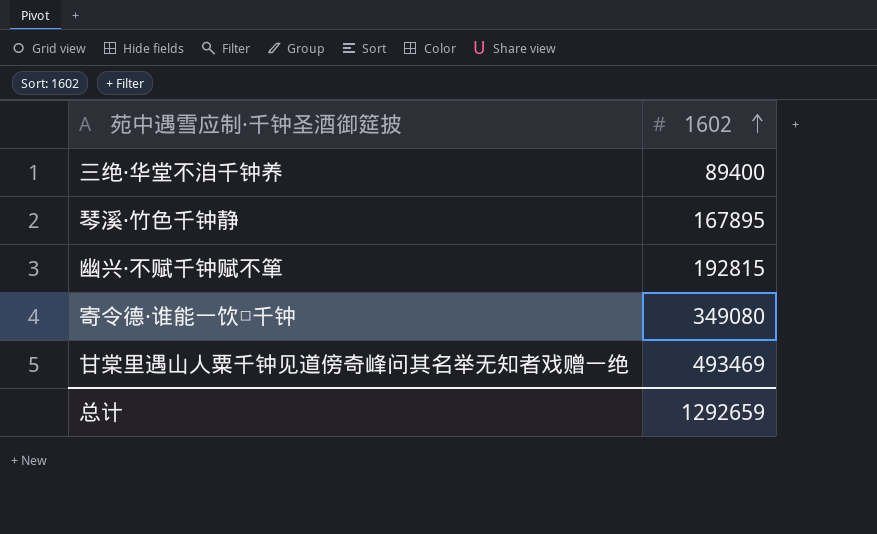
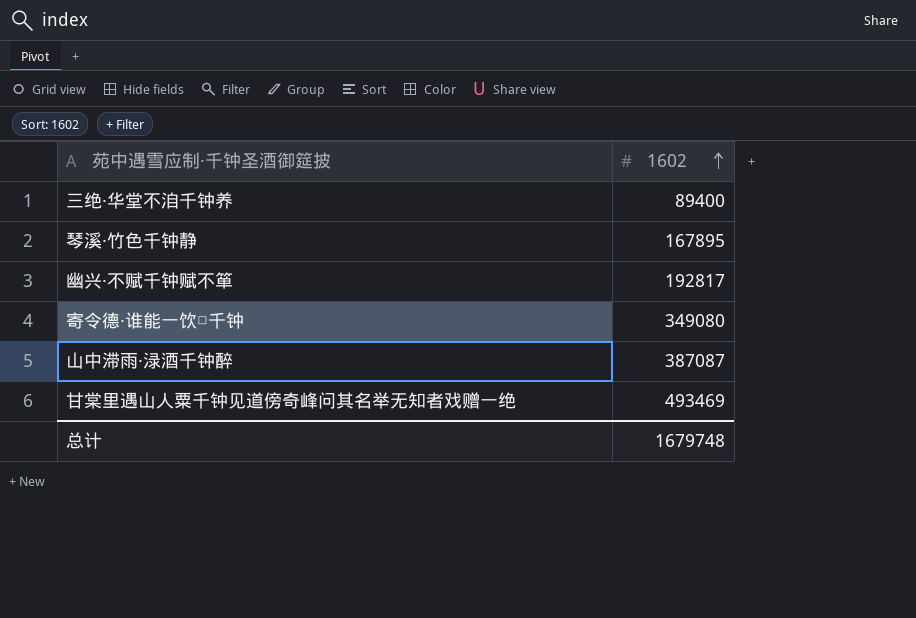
幽兴·不赋千钟赋不箪 | 1602: 192815 -> 192817
row 山中滞雨·渌酒千钟醉: none -> 387087
总计 | 1602: 1292659 -> 1679748

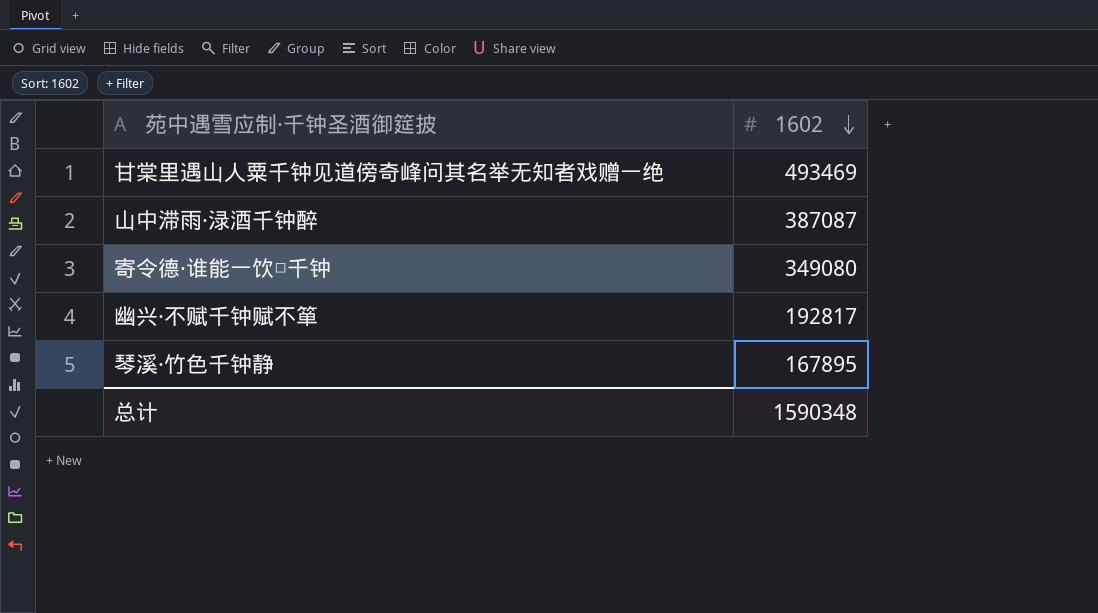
row order: 1602 ascending -> 1602 descending
row 三绝·华堂不洎千钟养: 89400 -> none
总计 | 1602: 1679748 -> 1590348

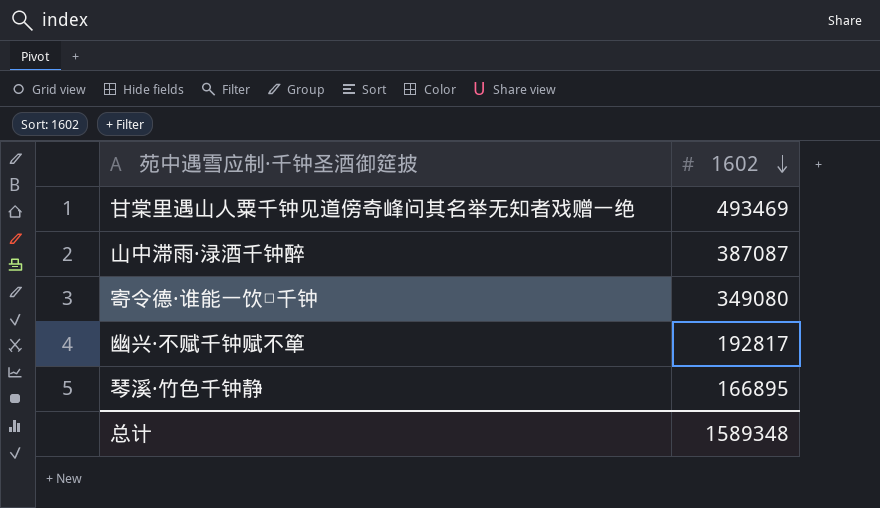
琴溪·竹色千钟静 | 1602: 167895 -> 166895
总计 | 1602: 1590348 -> 1589348

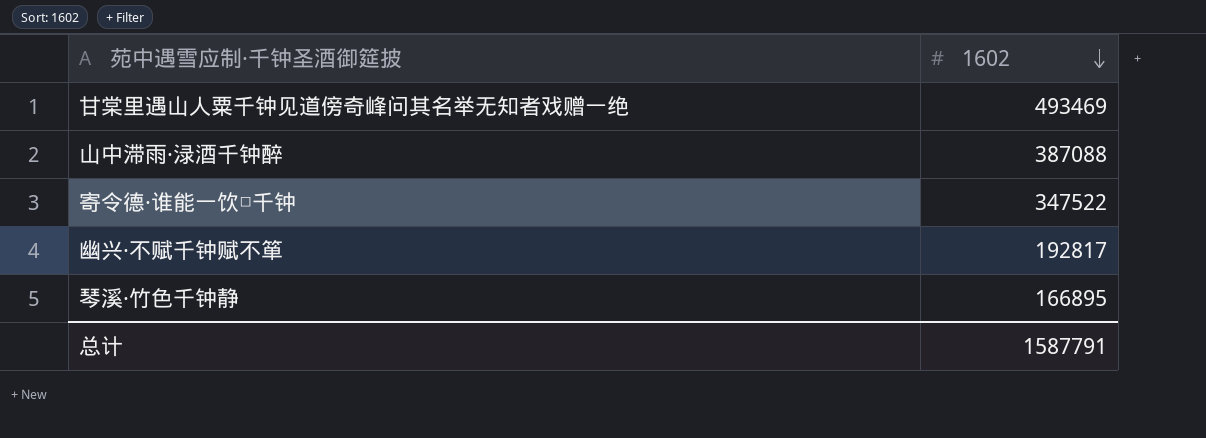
山中滞雨·渌酒千钟醉 | 1602: 387087 -> 387088
寄令德·谁能一饮□千钟 | 1602: 349080 -> 347522
总计 | 1602: 1589348 -> 1587791

